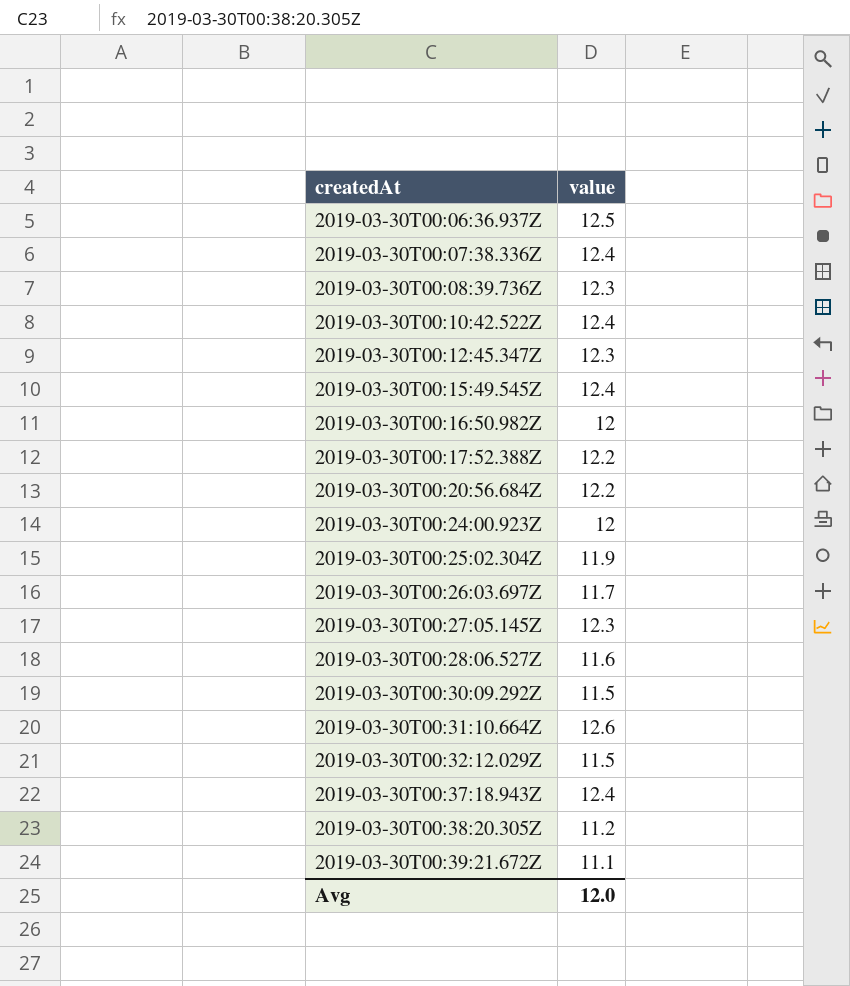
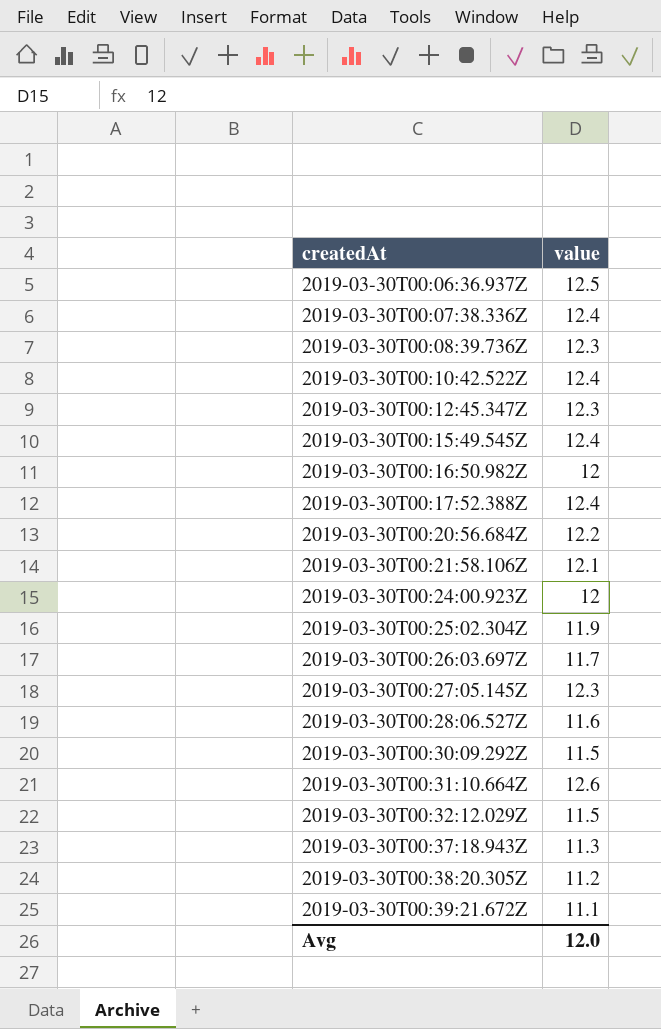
2019-03-30T00:17:52.388Z | value: 12.2 -> 12.4
row 2019-03-30T00:21:58.106Z: none -> 12.1
2019-03-30T00:37:18.943Z | value: 12.4 -> 11.3

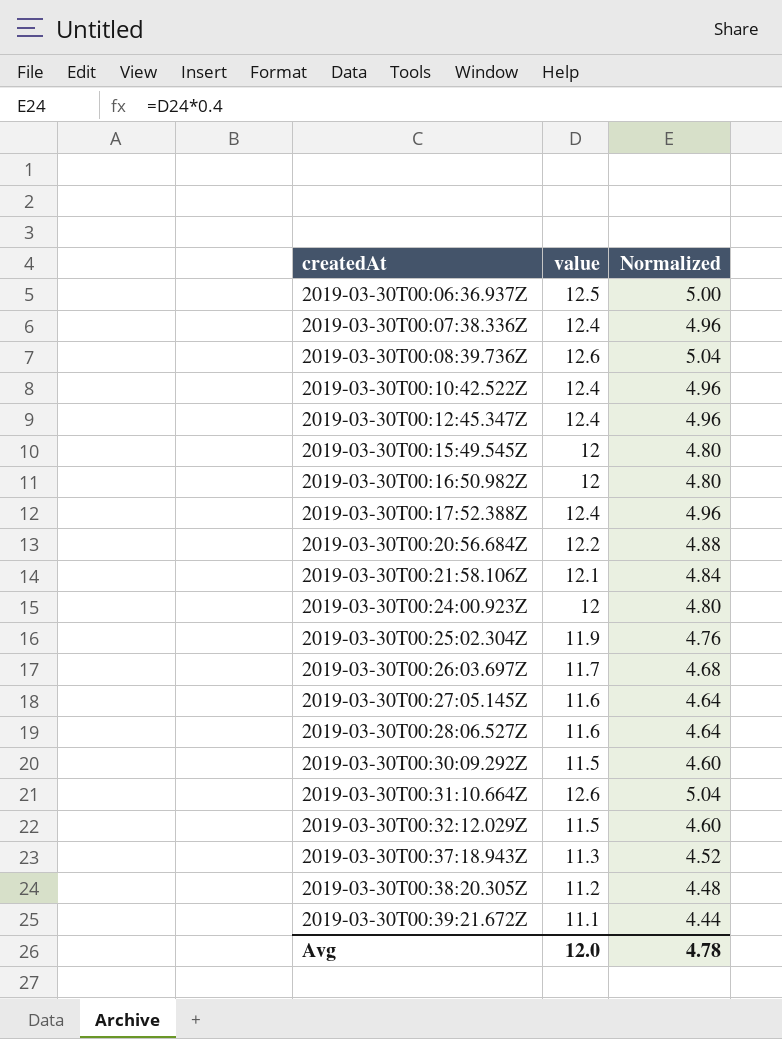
column Normalized | formula: none -> [value] * 0.4
2019-03-30T00:08:39.736Z | value: 12.3 -> 12.6
2019-03-30T00:12:45.347Z | value: 12.3 -> 12.4
2019-03-30T00:15:49.545Z | value: 12.4 -> 12
2019-03-30T00:27:05.145Z | value: 12.3 -> 11.6

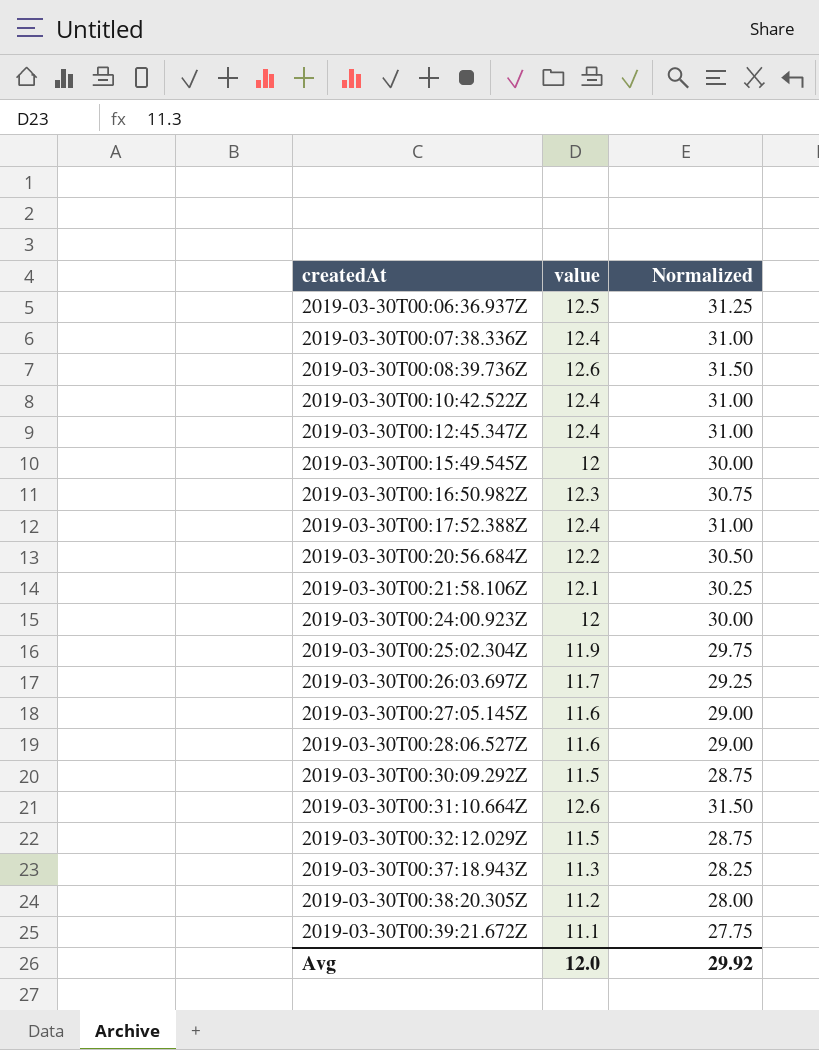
column Normalized | formula: [value] * 0.4 -> [value] * 2.5
2019-03-30T00:16:50.982Z | value: 12 -> 12.3
Avg | Normalized: 4.78 -> 29.92

